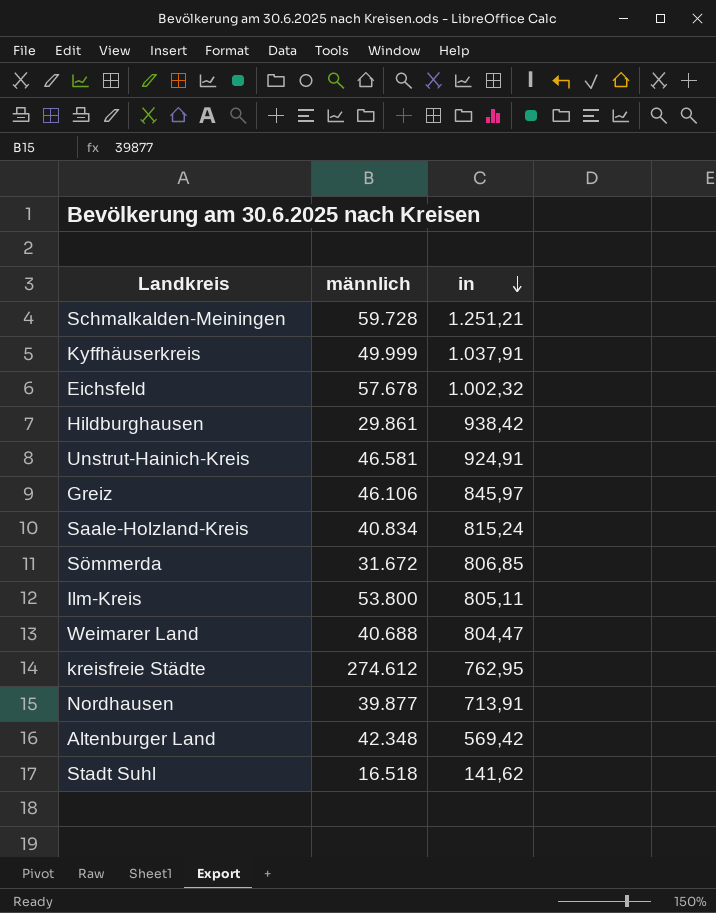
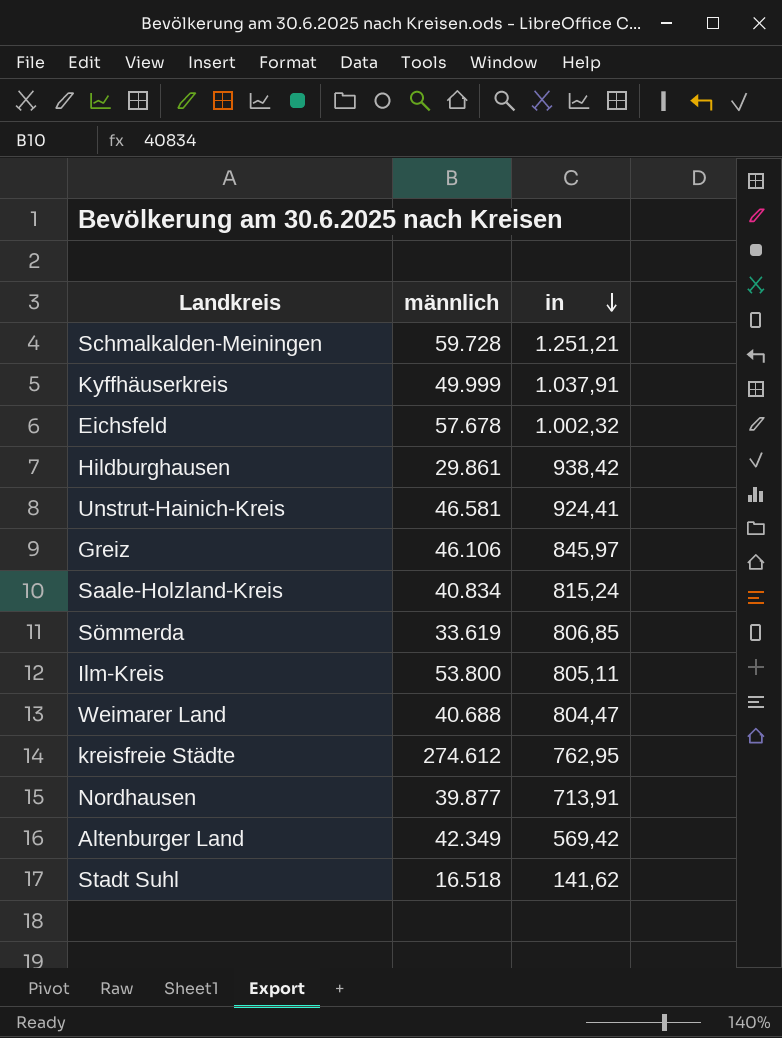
Unstrut-Hainich-Kreis | in: 924,91 -> 924,41
Sömmerda | männlich: 31.672 -> 33.619
Altenburger Land | männlich: 42.348 -> 42.349

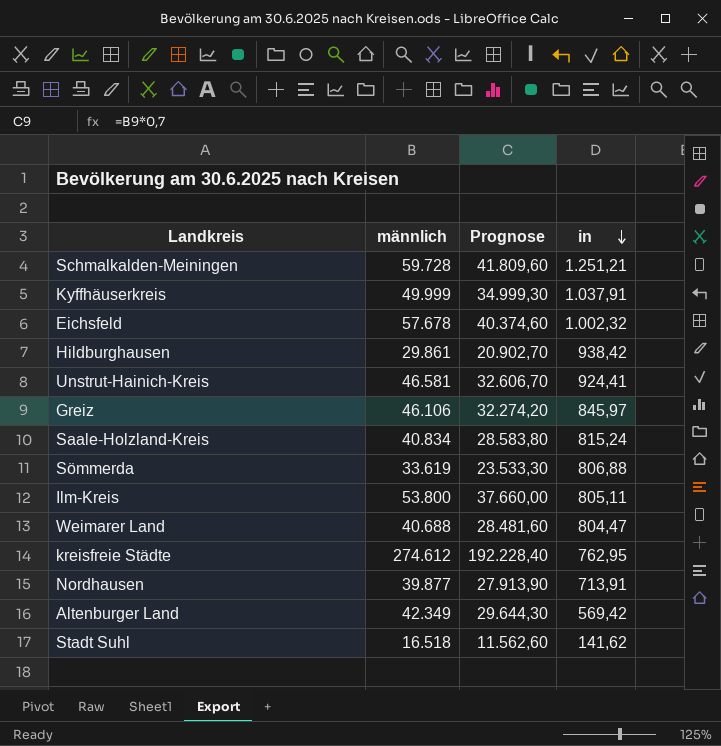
column Prognose | formula: none -> [männlich] * 0,7
Sömmerda | in: 806,85 -> 806,88

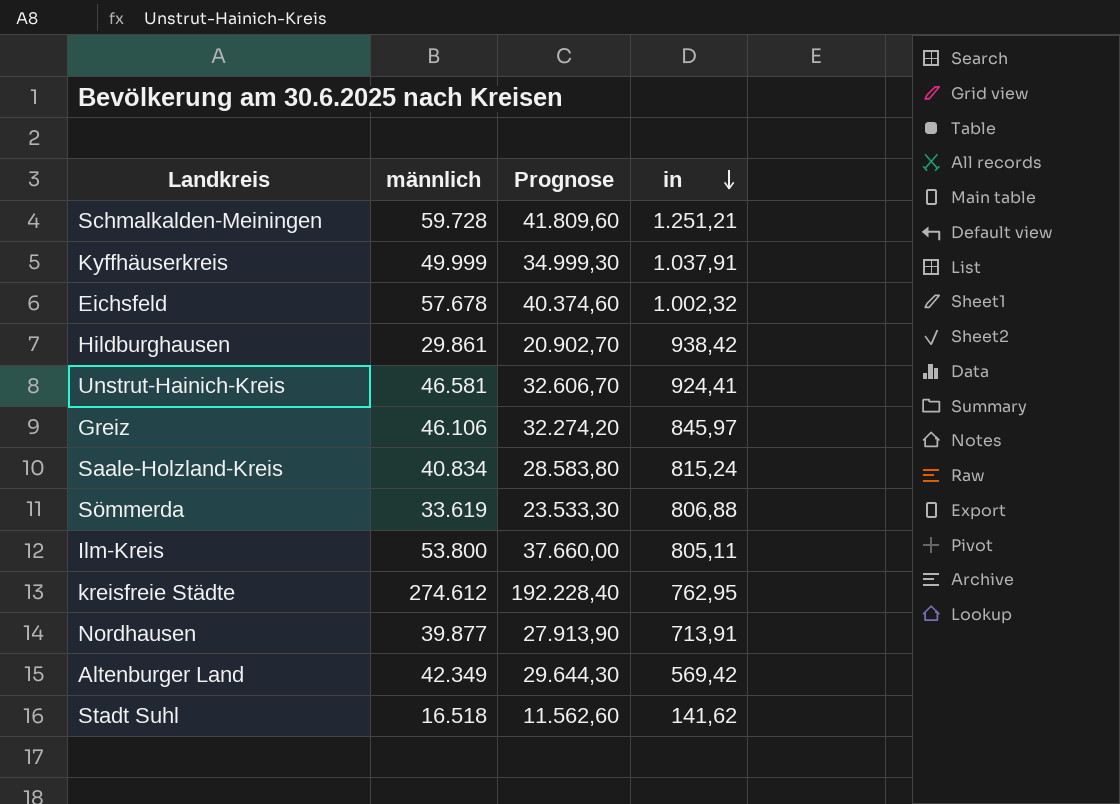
row Weimarer Land: 40.688 | 28.481,60 | 804,47 -> none

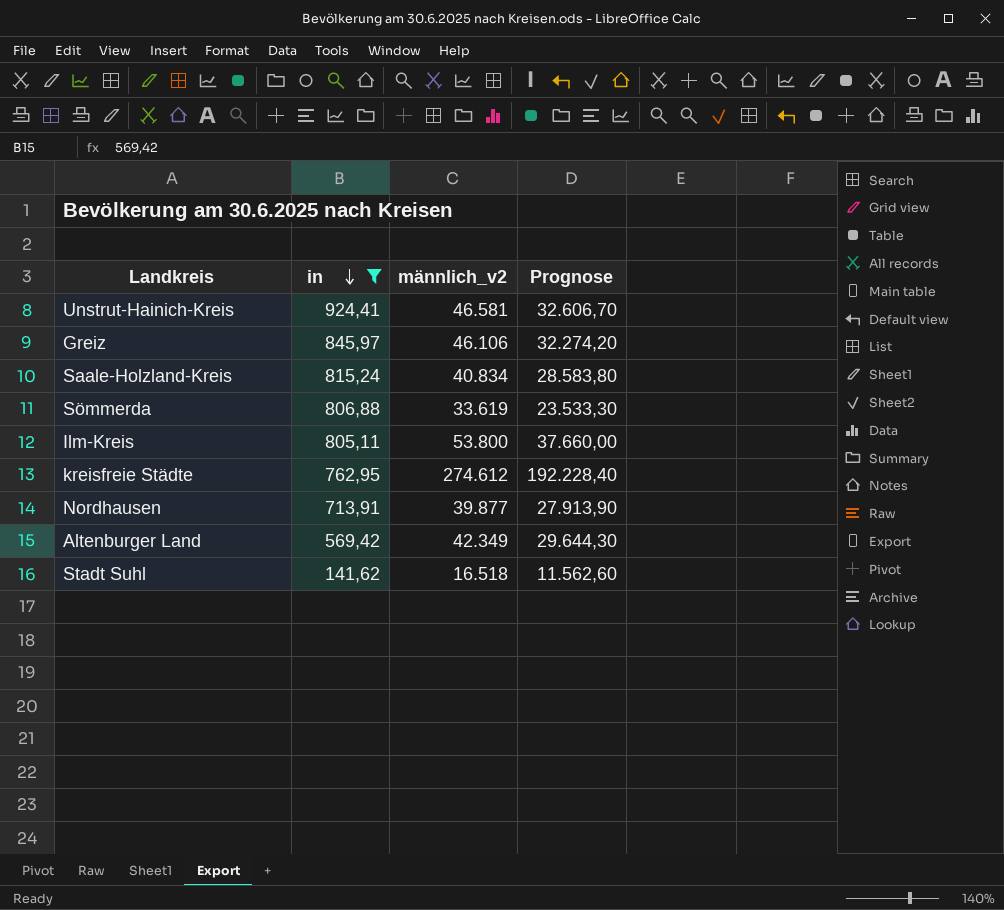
filter: none -> in <= 924,41
column in | position: 4 -> 2
column name: männlich -> männlich_v2

